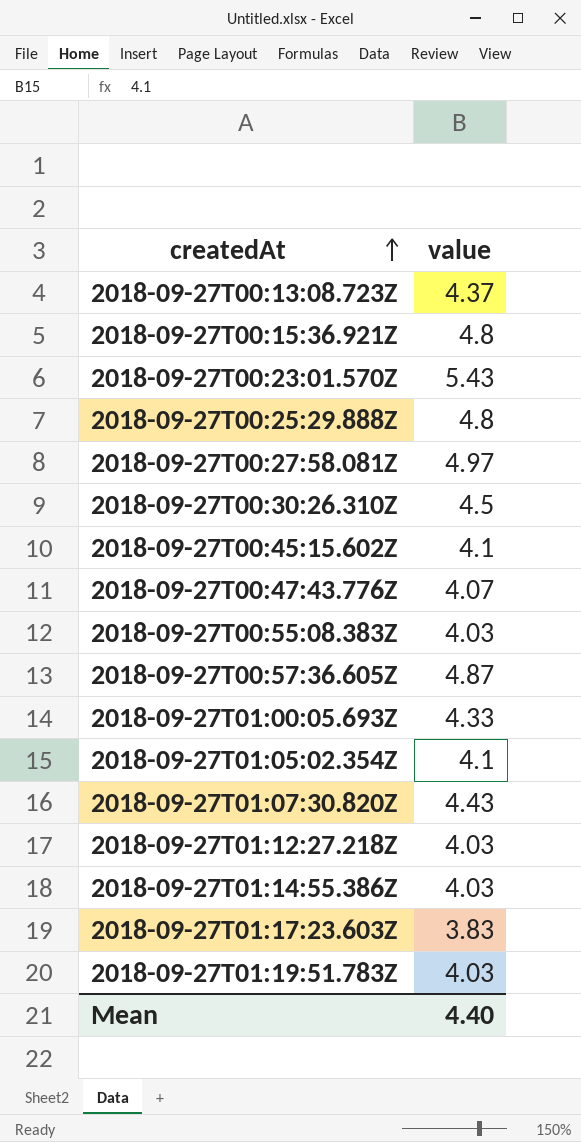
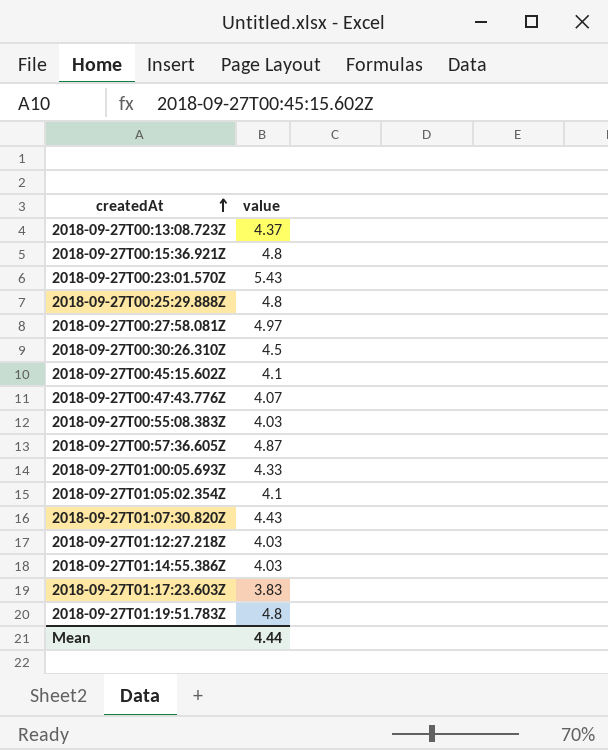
2018-09-27T01:19:51.783Z | value: 4.03 -> 4.8
Mean | value: 4.40 -> 4.44

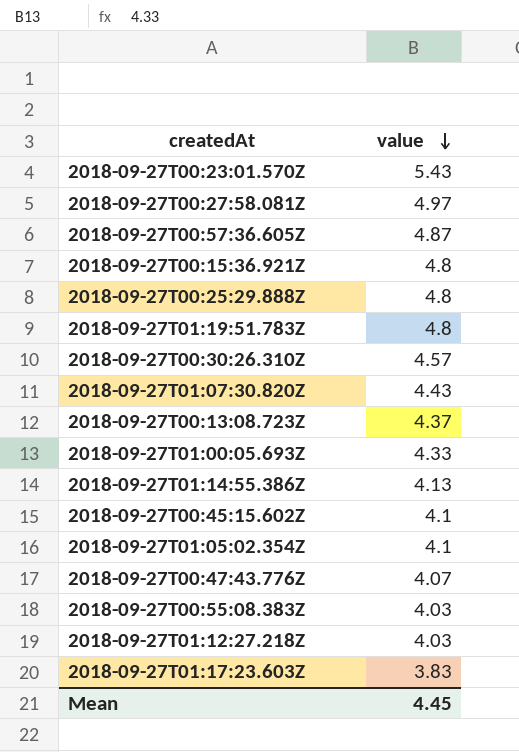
row order: createdAt ascending -> value descending
2018-09-27T00:30:26.310Z | value: 4.5 -> 4.57
2018-09-27T01:14:55.386Z | value: 4.03 -> 4.13
Mean | value: 4.44 -> 4.45

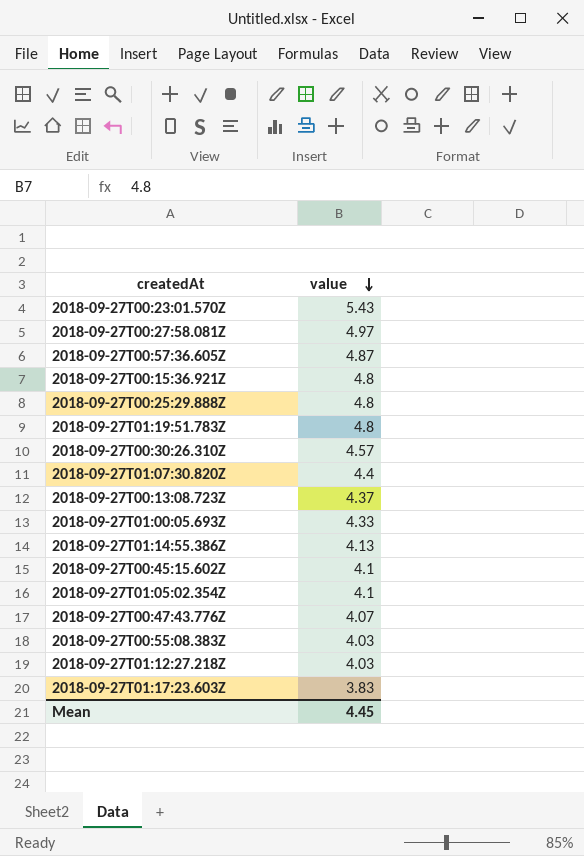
2018-09-27T01:07:30.820Z | value: 4.43 -> 4.4

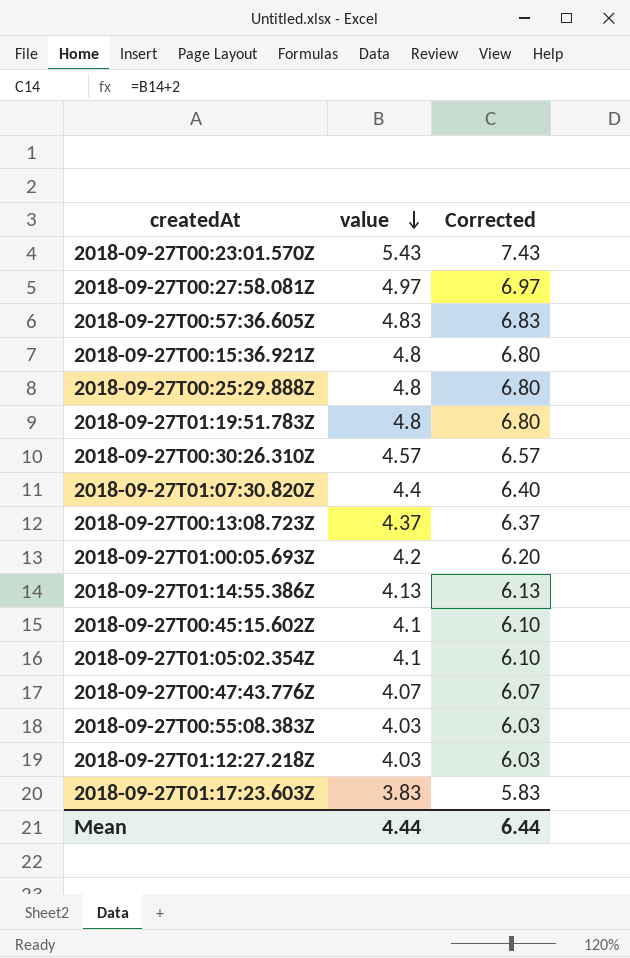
column Corrected | formula: none -> [value] + 2
2018-09-27T00:57:36.605Z | value: 4.87 -> 4.83
2018-09-27T01:00:05.693Z | value: 4.33 -> 4.2
Mean | value: 4.45 -> 4.44

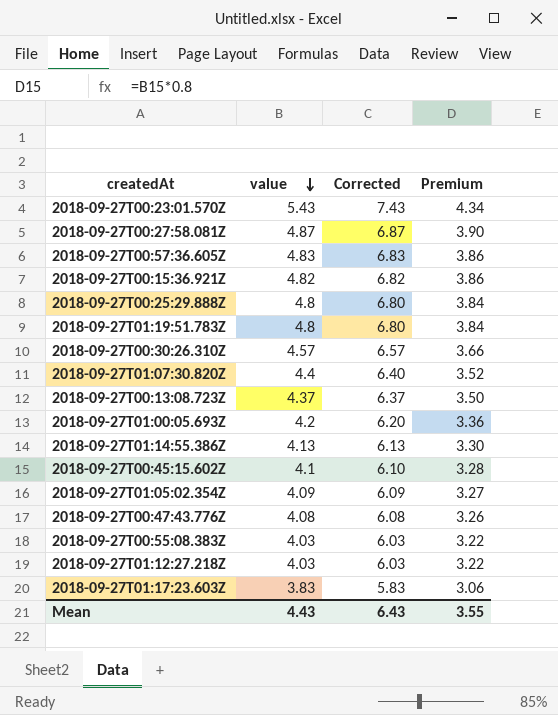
column Premium | formula: none -> [value] * 0.8
2018-09-27T00:27:58.081Z | value: 4.97 -> 4.87
2018-09-27T00:27:58.081Z | Corrected: 6.97 -> 6.87
2018-09-27T00:15:36.921Z | value: 4.8 -> 4.82
2018-09-27T00:15:36.921Z | Corrected: 6.80 -> 6.82
2018-09-27T01:05:02.354Z | value: 4.1 -> 4.09
2018-09-27T01:05:02.354Z | Corrected: 6.10 -> 6.09
2018-09-27T00:47:43.776Z | value: 4.07 -> 4.08
2018-09-27T00:47:43.776Z | Corrected: 6.07 -> 6.08
Mean | value: 4.44 -> 4.43
Mean | Corrected: 6.44 -> 6.43

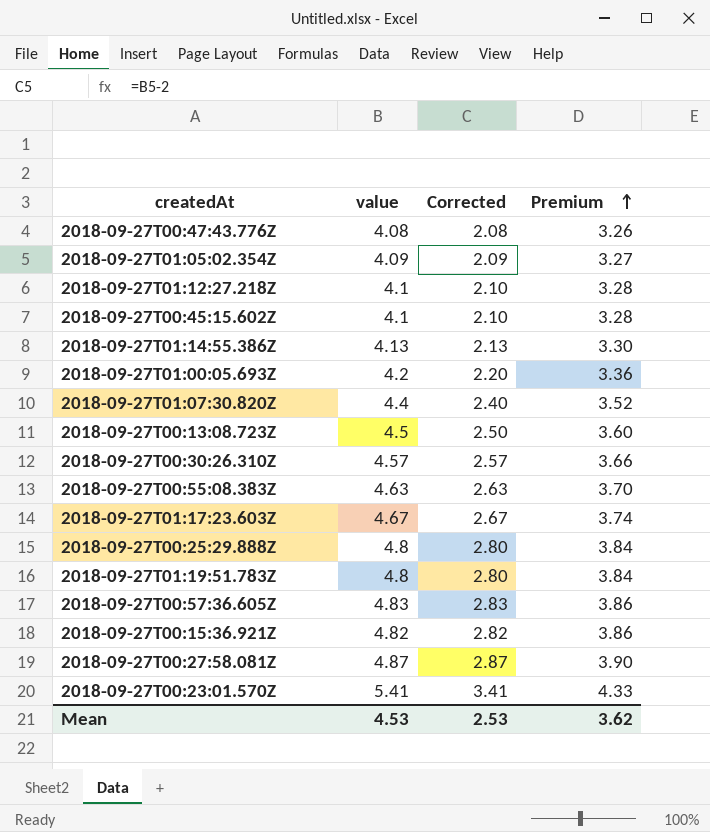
row order: value descending -> Premium ascending
column Corrected | formula: [value] + 2 -> [value] - 2
2018-09-27T01:12:27.218Z | value: 4.03 -> 4.1
2018-09-27T01:12:27.218Z | Premium: 3.22 -> 3.28
2018-09-27T00:13:08.723Z | value: 4.37 -> 4.5
2018-09-27T00:13:08.723Z | Premium: 3.50 -> 3.60
2018-09-27T00:55:08.383Z | value: 4.03 -> 4.63
2018-09-27T00:55:08.383Z | Premium: 3.22 -> 3.70
2018-09-27T01:17:23.603Z | value: 3.83 -> 4.67
2018-09-27T01:17:23.603Z | Premium: 3.06 -> 3.74
2018-09-27T00:23:01.570Z | value: 5.43 -> 5.41
2018-09-27T00:23:01.570Z | Premium: 4.34 -> 4.33
Mean | value: 4.43 -> 4.53
Mean | Corrected: 6.43 -> 2.53
Mean | Premium: 3.55 -> 3.62

